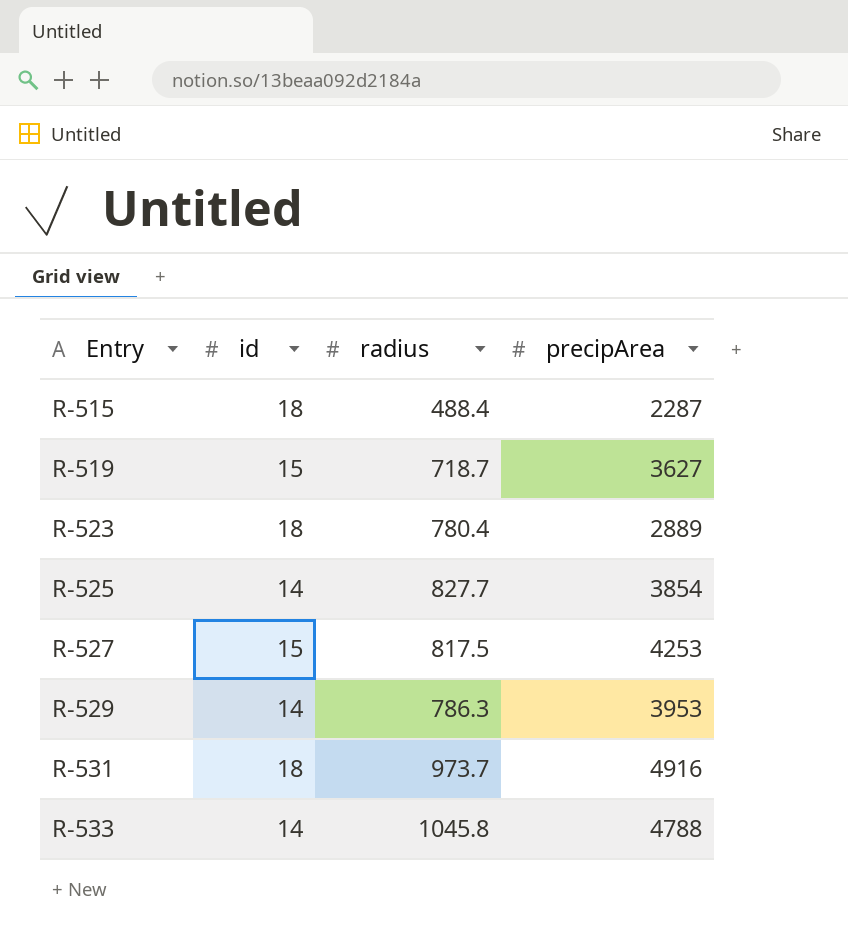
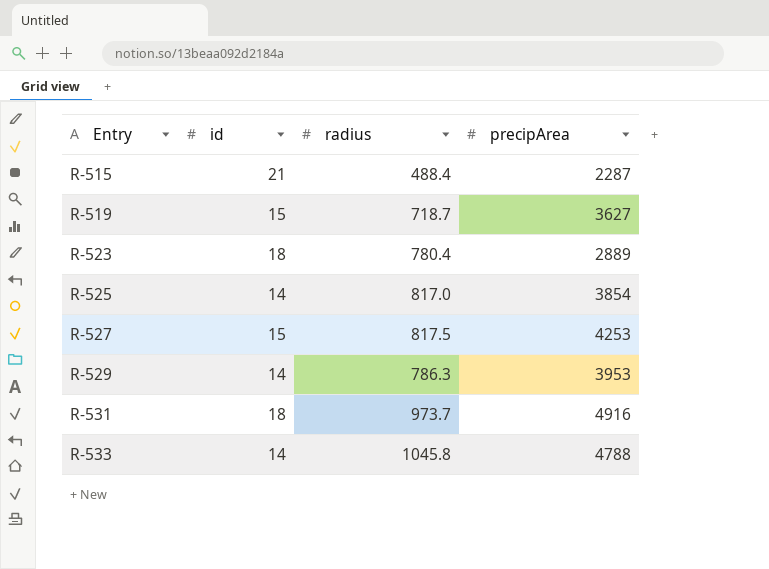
R-515 | id: 18 -> 21
R-525 | radius: 827.7 -> 817.0

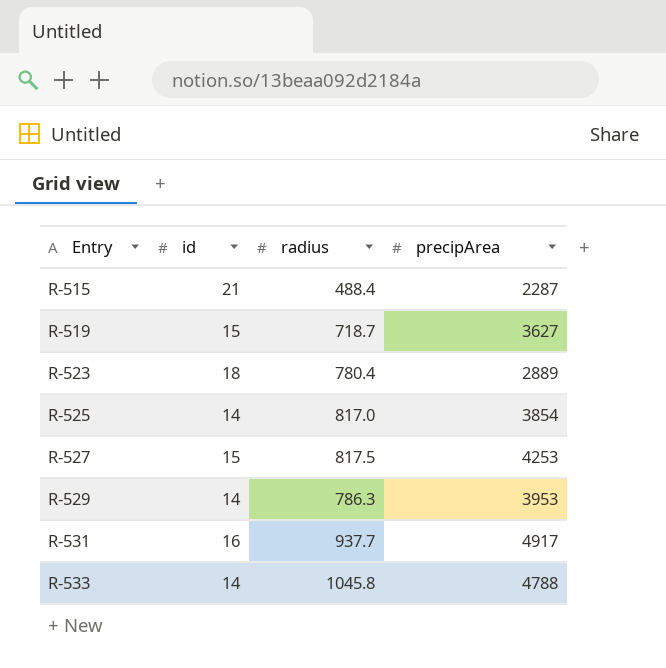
R-531 | id: 18 -> 16
R-531 | radius: 973.7 -> 937.7
R-531 | precipArea: 4916 -> 4917

